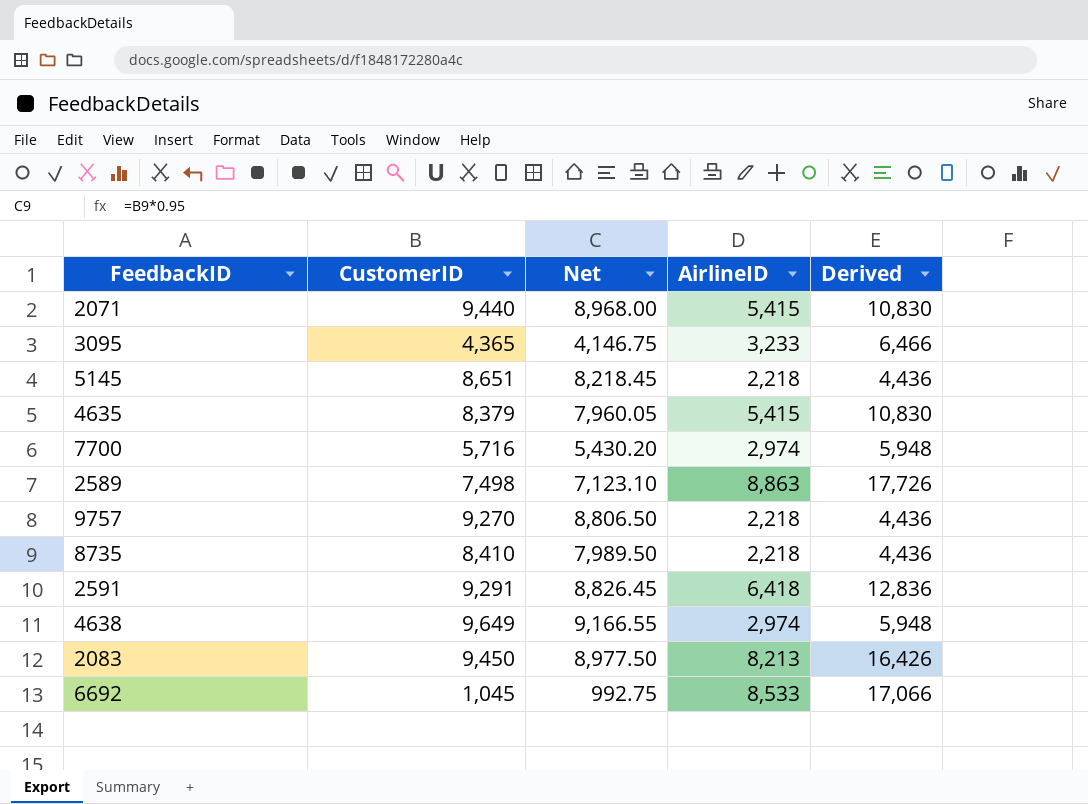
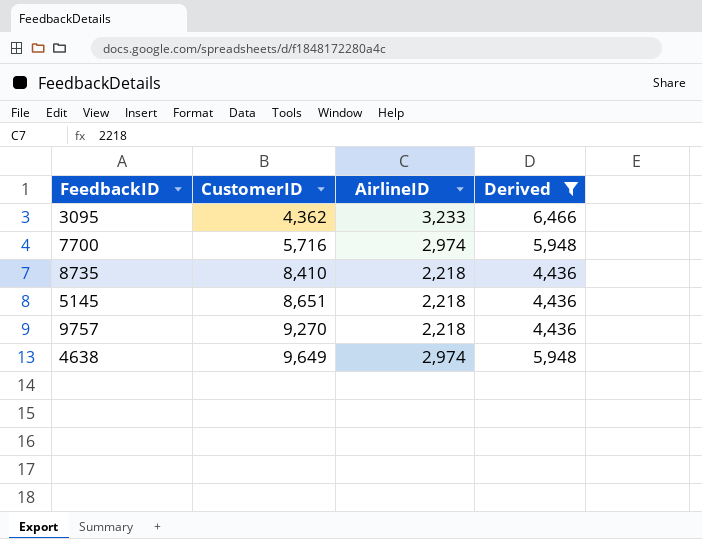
filter: none -> Derived <= 6,466
row order: none -> CustomerID ascending
column Net | formula: [CustomerID] * 0.95 -> none
3095 | CustomerID: 4,365 -> 4,362

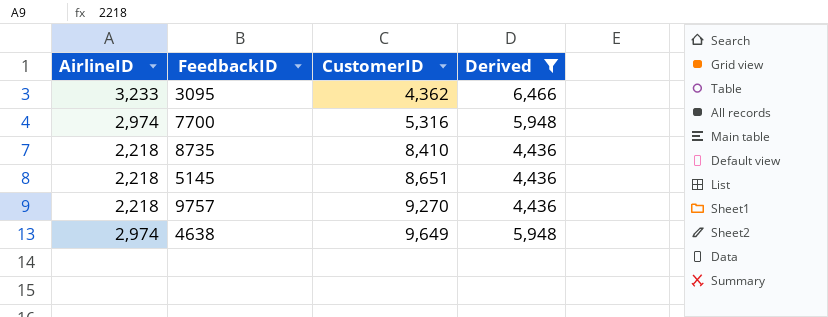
column AirlineID | position: 3 -> 1
7700 | CustomerID: 5,716 -> 5,316

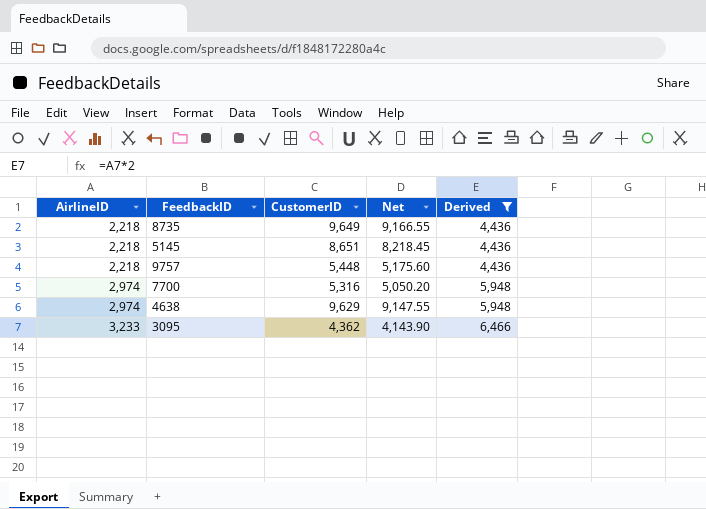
row order: CustomerID ascending -> AirlineID ascending
column Net | formula: none -> [CustomerID] * 0.95
8735 | CustomerID: 8,410 -> 9,649
9757 | CustomerID: 9,270 -> 5,448
4638 | CustomerID: 9,649 -> 9,629

